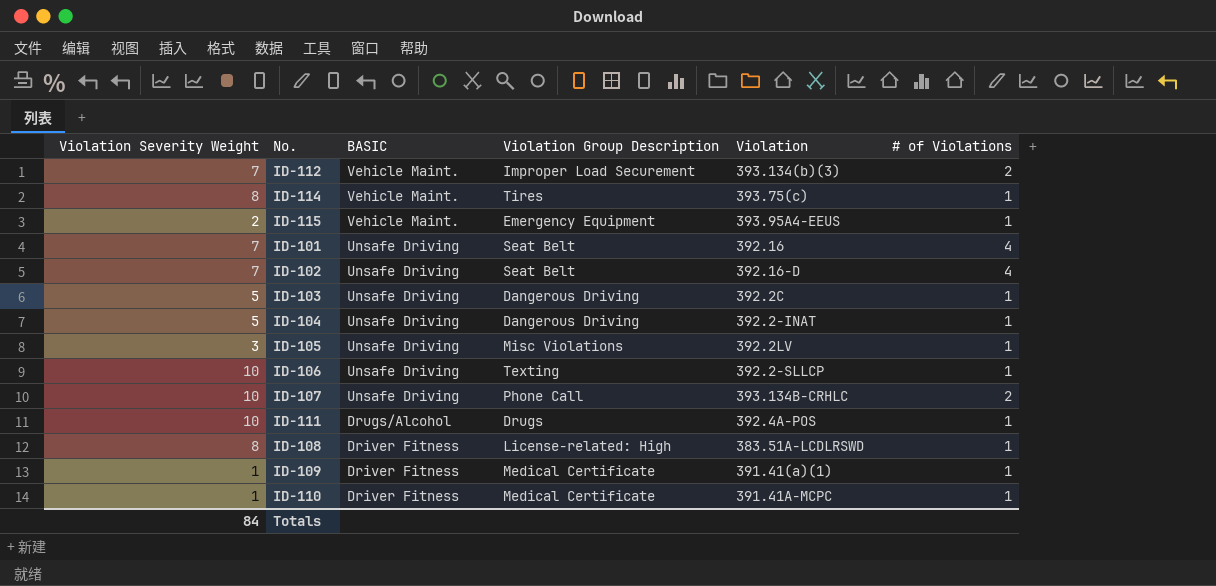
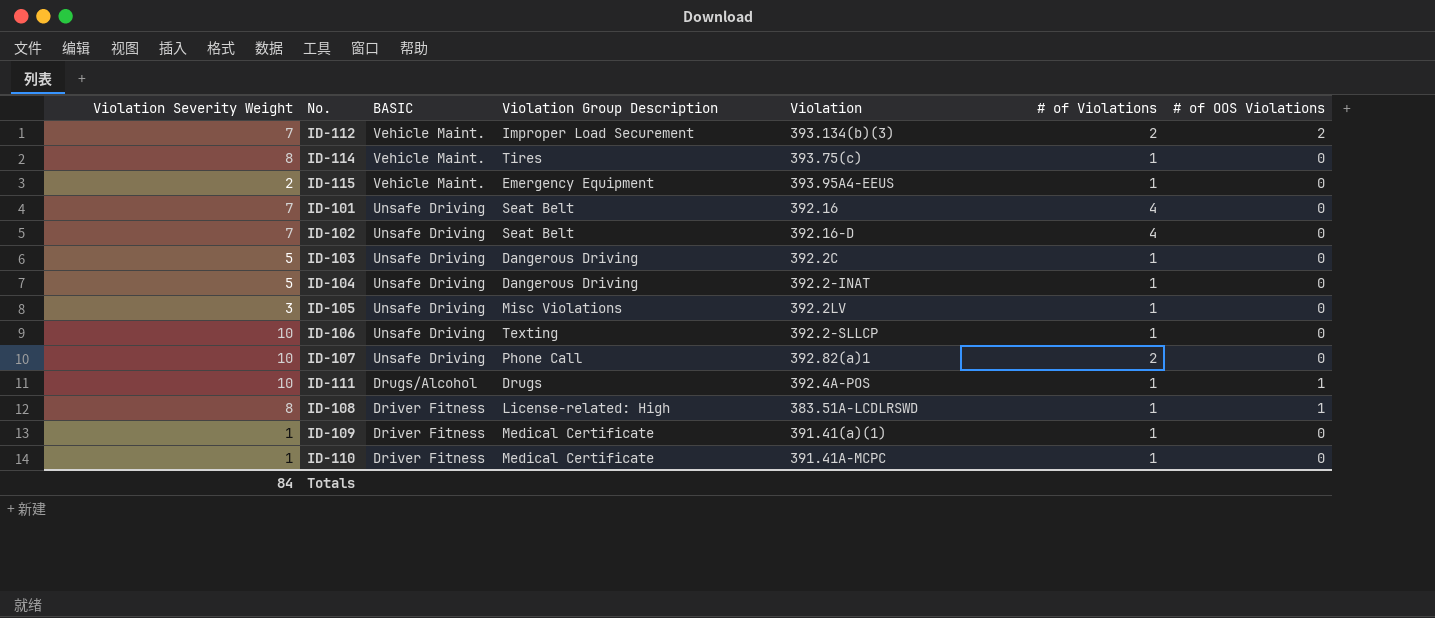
column # of OOS Violations | position: none -> 7
ID-107 | Violation: 393.134B-CRHLC -> 392.82(a)1

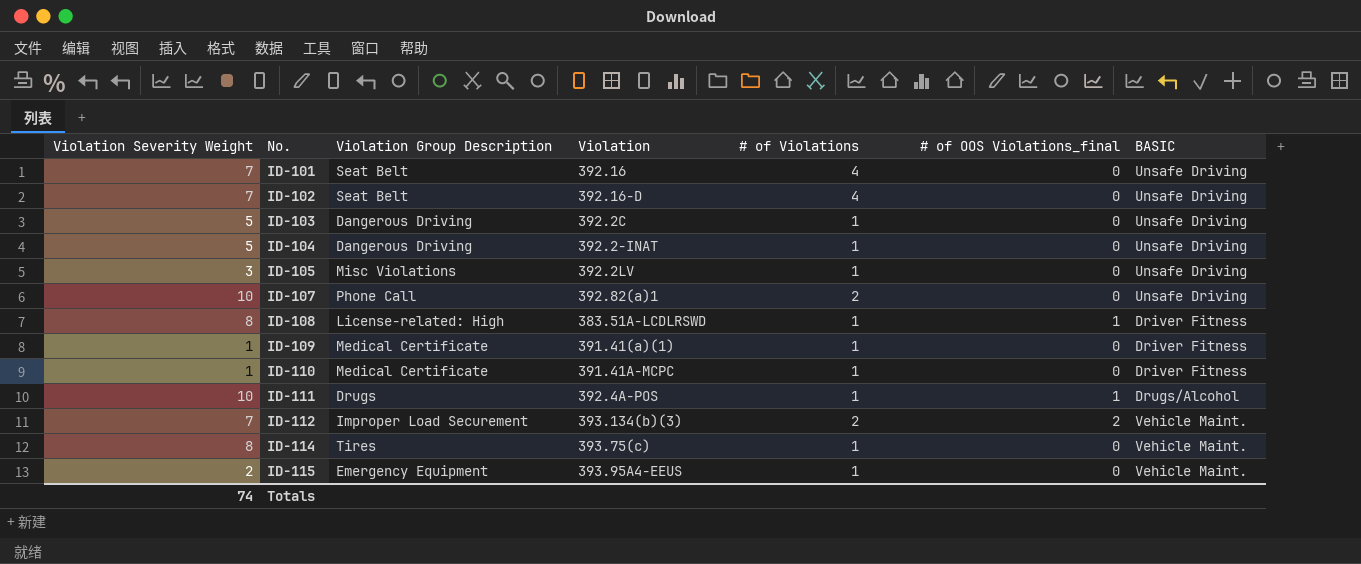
row order: BASIC descending -> No. ascending
column name: # of OOS Violations -> # of OOS Violations_final
column BASIC | position: 3 -> 7
row ID-106: 10 | Unsafe Driving | Texting | 392.2-SLLCP | 1 | 0 -> none
Totals | Violation Severity Weight: 84 -> 74

